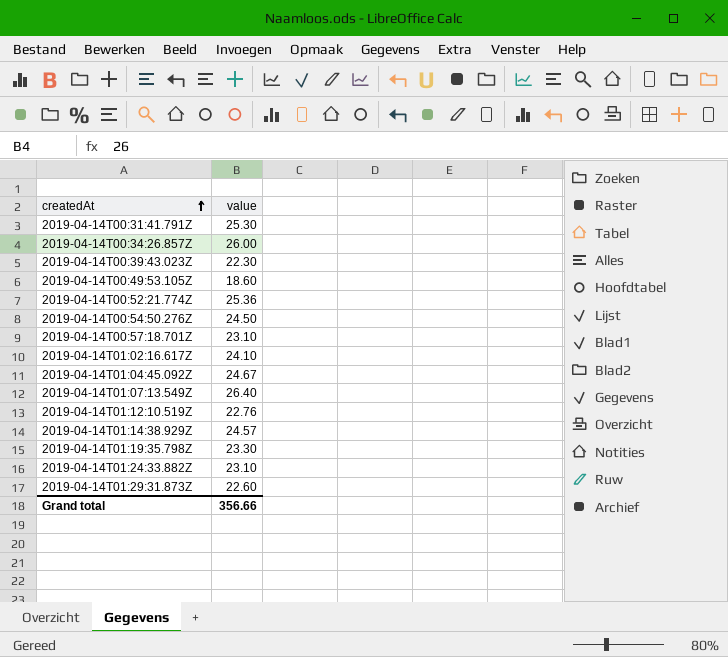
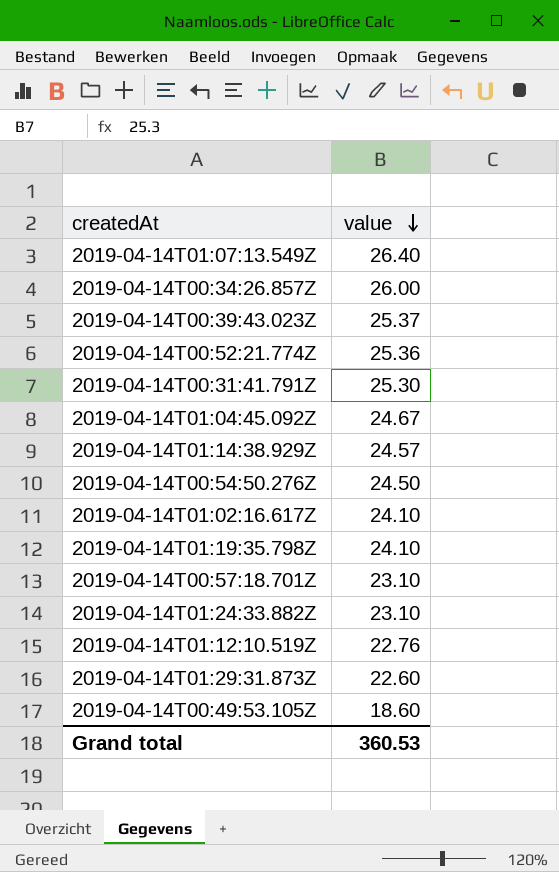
row order: createdAt ascending -> value descending
2019-04-14T00:39:43.023Z | value: 22.30 -> 25.37
2019-04-14T01:19:35.798Z | value: 23.30 -> 24.10
Grand total | value: 356.66 -> 360.53

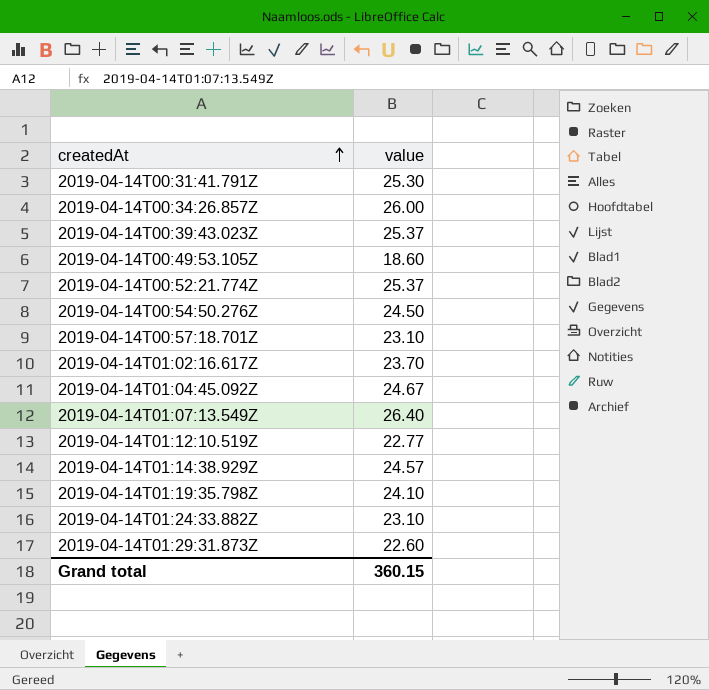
row order: value descending -> createdAt ascending
2019-04-14T00:52:21.774Z | value: 25.36 -> 25.37
2019-04-14T01:02:16.617Z | value: 24.10 -> 23.70
2019-04-14T01:12:10.519Z | value: 22.76 -> 22.77
Grand total | value: 360.53 -> 360.15

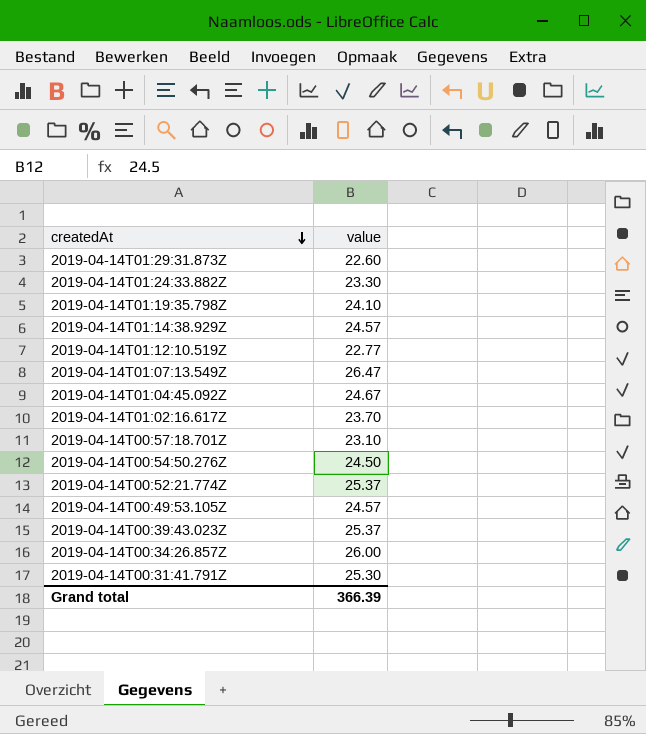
row order: createdAt ascending -> createdAt descending
2019-04-14T01:24:33.882Z | value: 23.10 -> 23.30
2019-04-14T01:07:13.549Z | value: 26.40 -> 26.47
2019-04-14T00:49:53.105Z | value: 18.60 -> 24.57
Grand total | value: 360.15 -> 366.39

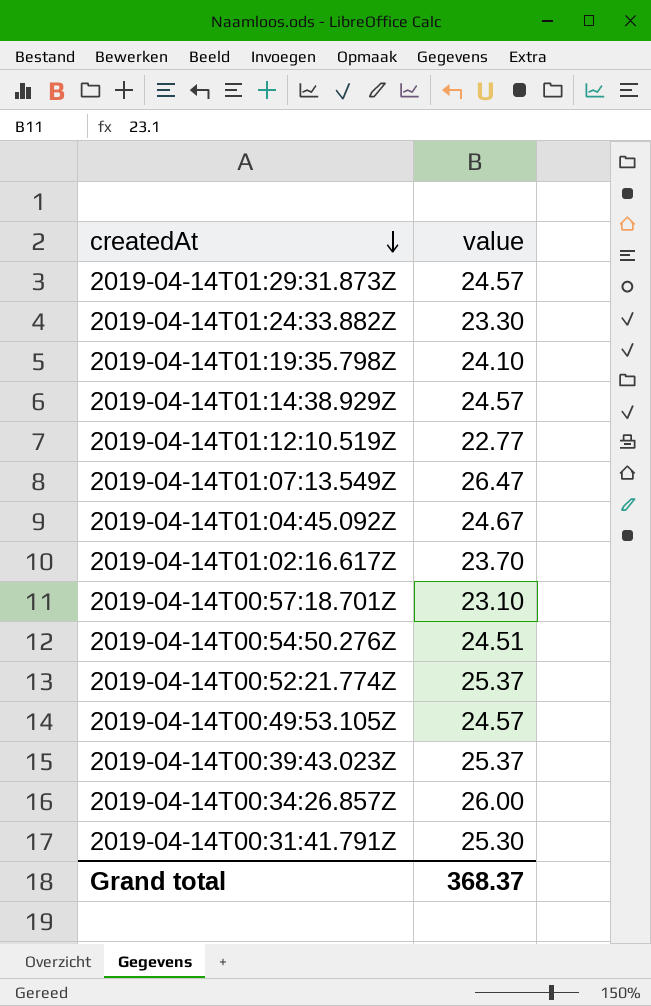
2019-04-14T01:29:31.873Z | value: 22.60 -> 24.57
2019-04-14T00:54:50.276Z | value: 24.50 -> 24.51
Grand total | value: 366.39 -> 368.37

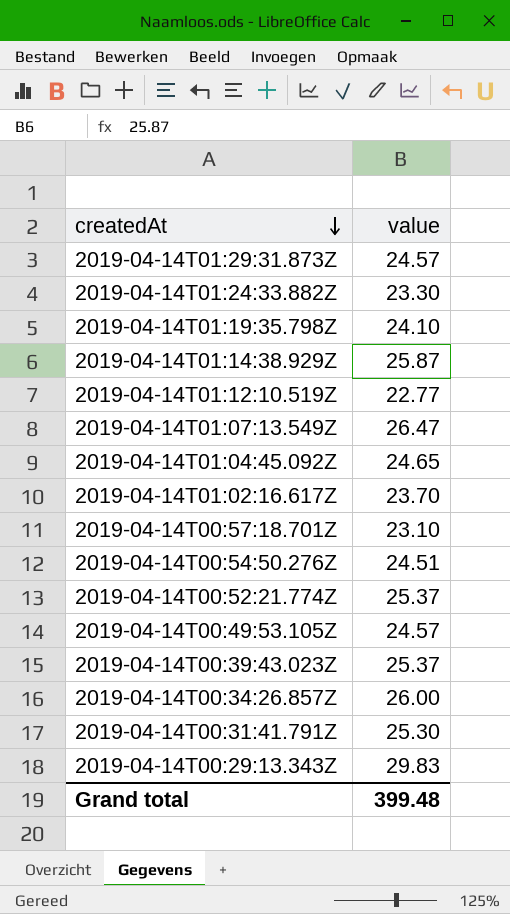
2019-04-14T01:14:38.929Z | value: 24.57 -> 25.87
2019-04-14T01:04:45.092Z | value: 24.67 -> 24.65
row 2019-04-14T00:29:13.343Z: none -> 29.83
Grand total | value: 368.37 -> 399.48

